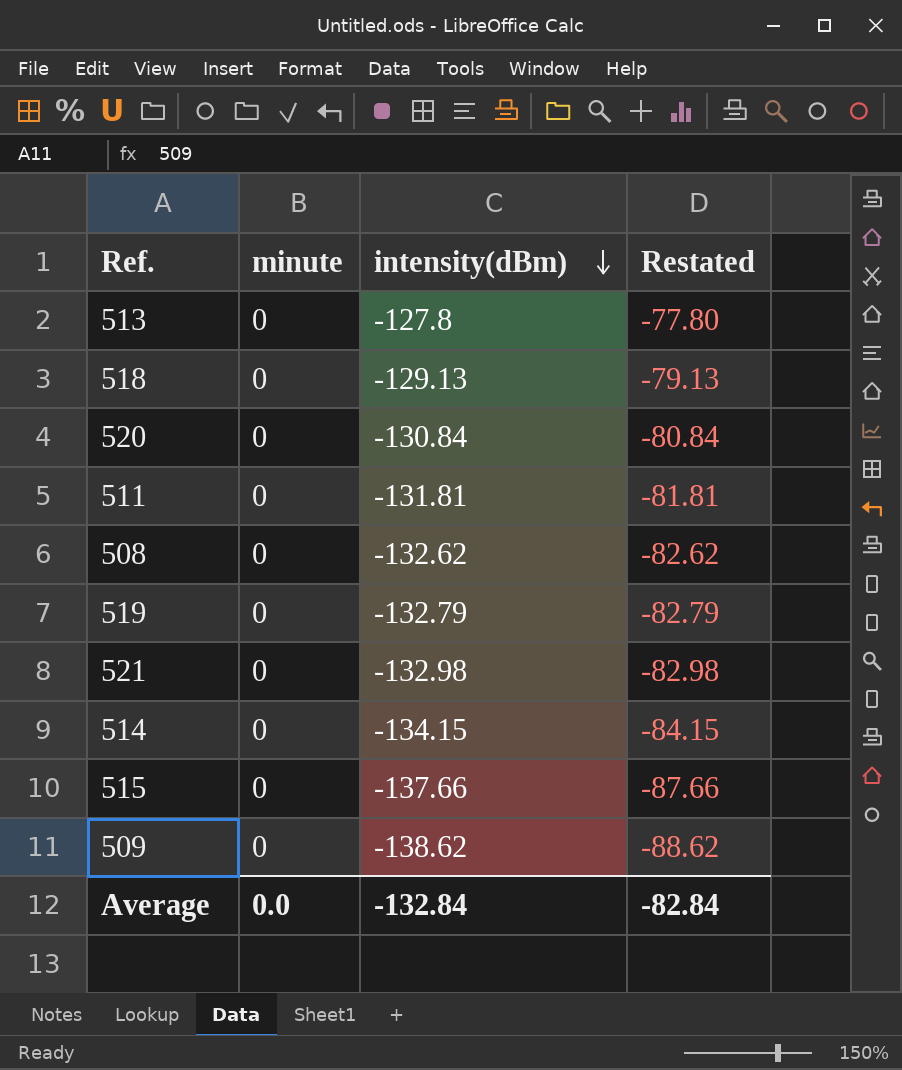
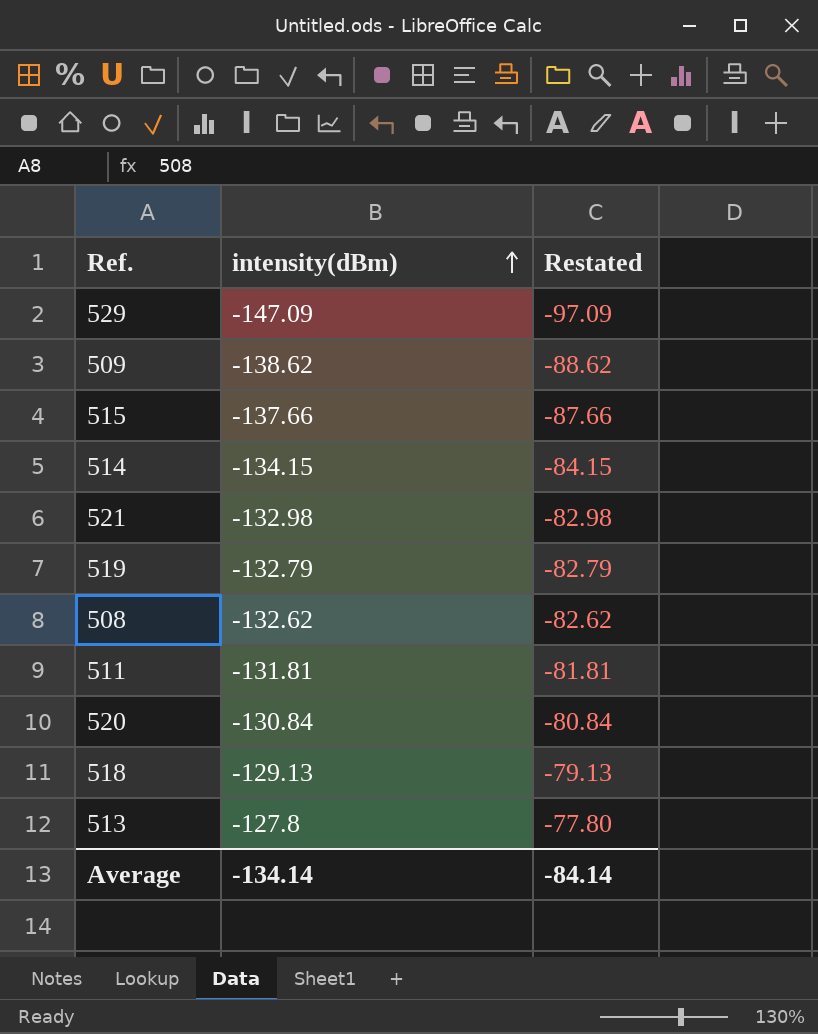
row order: intensity(dBm) descending -> intensity(dBm) ascending
column minute | position: 2 -> none
row 529: none -> -147.09 | -97.09
Average | intensity(dBm): -132.84 -> -134.14
Average | Restated: -82.84 -> -84.14

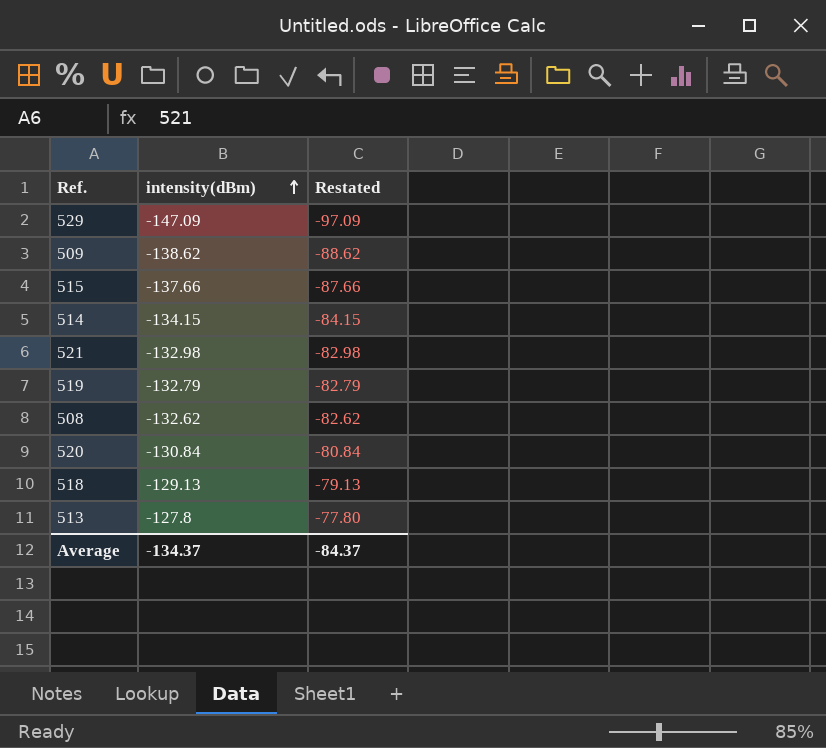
row 511: -131.81 | -81.81 -> none
Average | intensity(dBm): -134.14 -> -134.37
Average | Restated: -84.14 -> -84.37

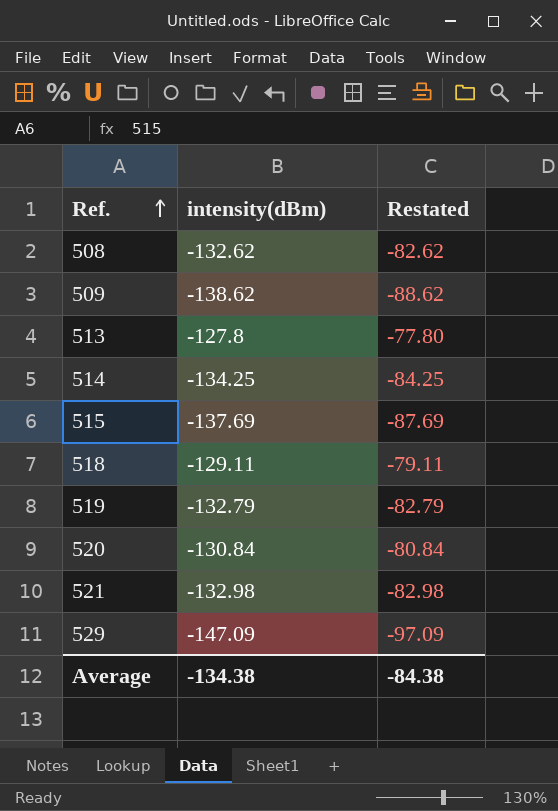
row order: intensity(dBm) ascending -> Ref. ascending
514 | intensity(dBm): -134.15 -> -134.25
514 | Restated: -84.15 -> -84.25
515 | intensity(dBm): -137.66 -> -137.69
515 | Restated: -87.66 -> -87.69
518 | intensity(dBm): -129.13 -> -129.11
518 | Restated: -79.13 -> -79.11
Average | intensity(dBm): -134.37 -> -134.38
Average | Restated: -84.37 -> -84.38

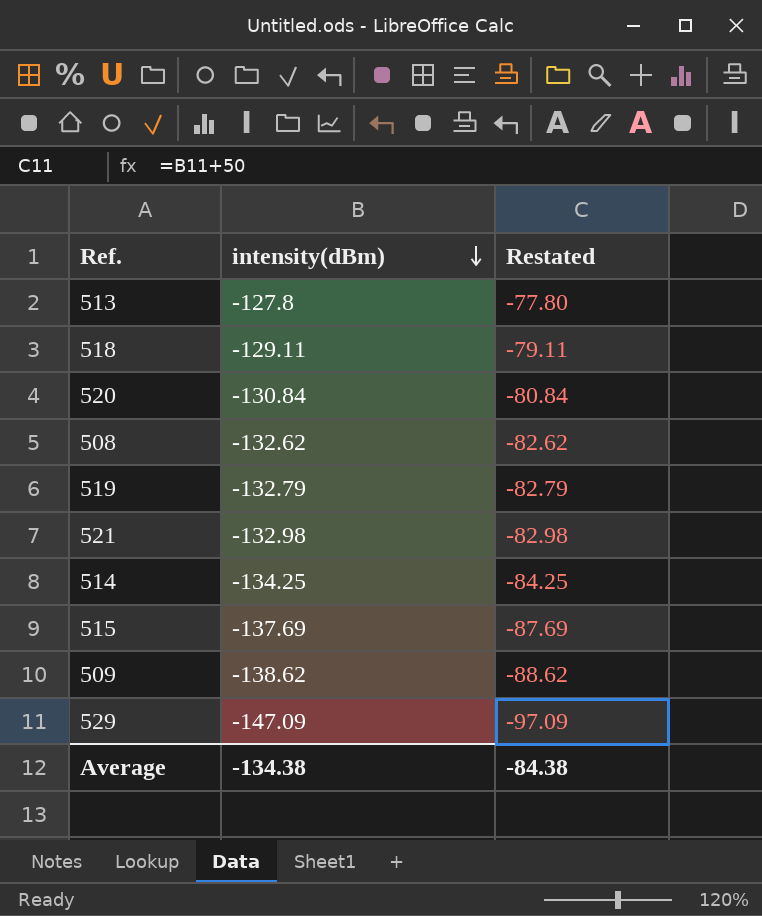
row order: Ref. ascending -> intensity(dBm) descending

